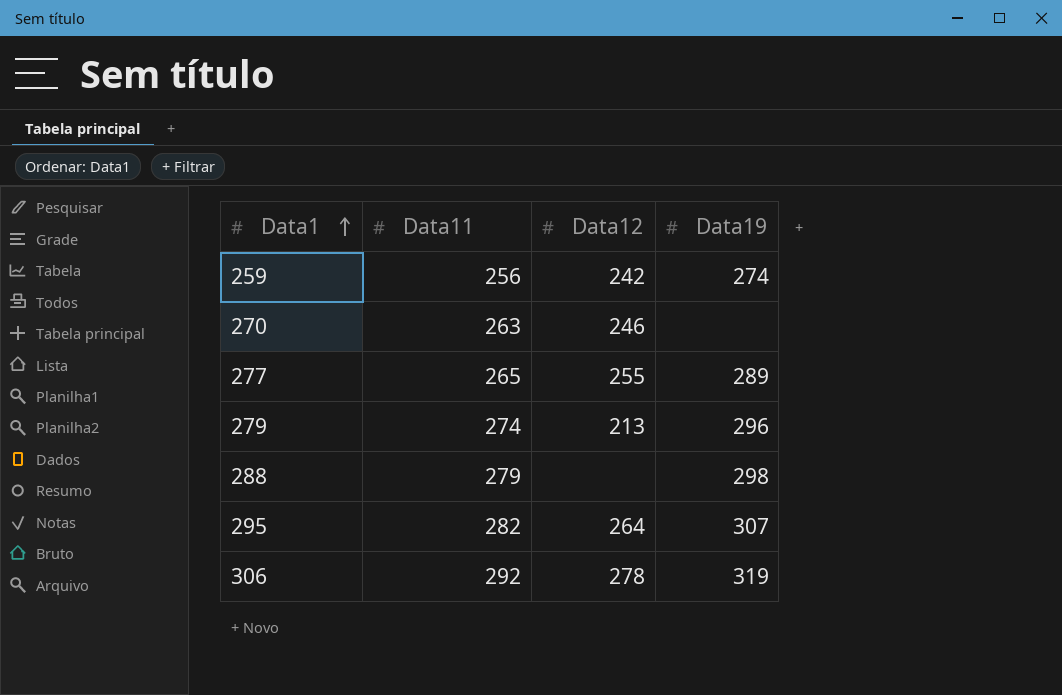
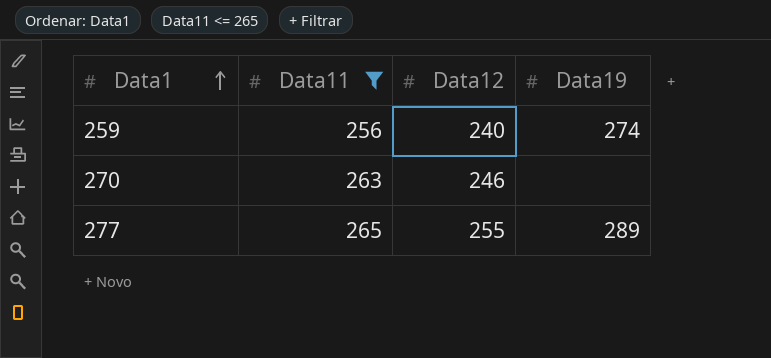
filter: none -> Data11 <= 265
259 | Data12: 242 -> 240

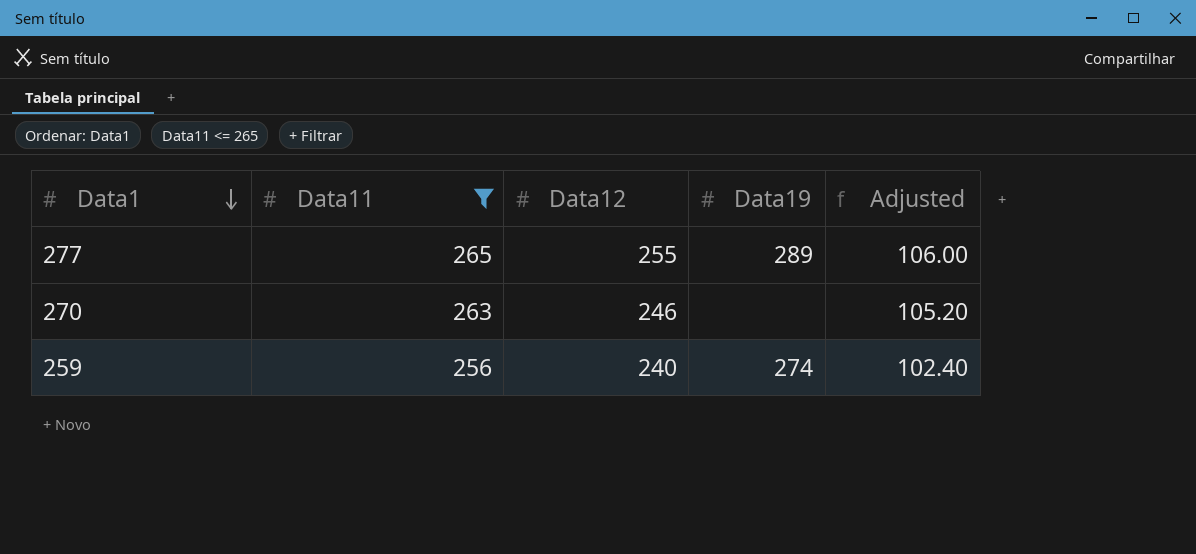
row order: Data1 ascending -> Data1 descending
column Adjusted | formula: none -> [Data11] * 0.4

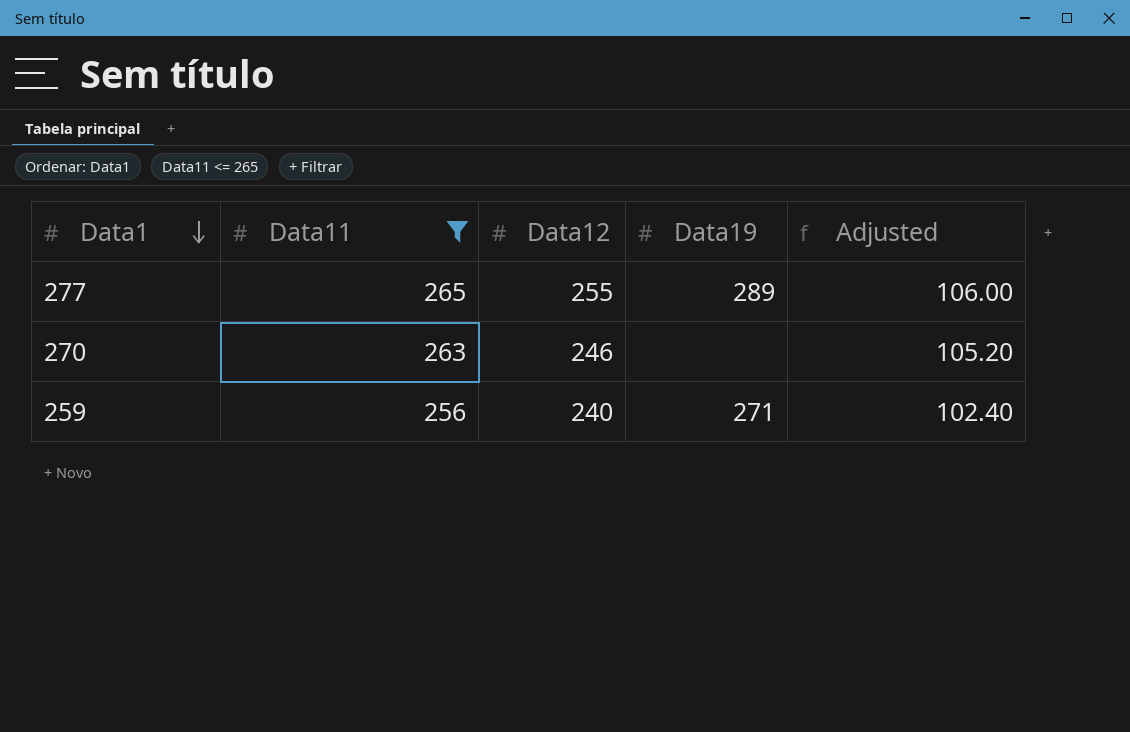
259 | Data19: 274 -> 271

